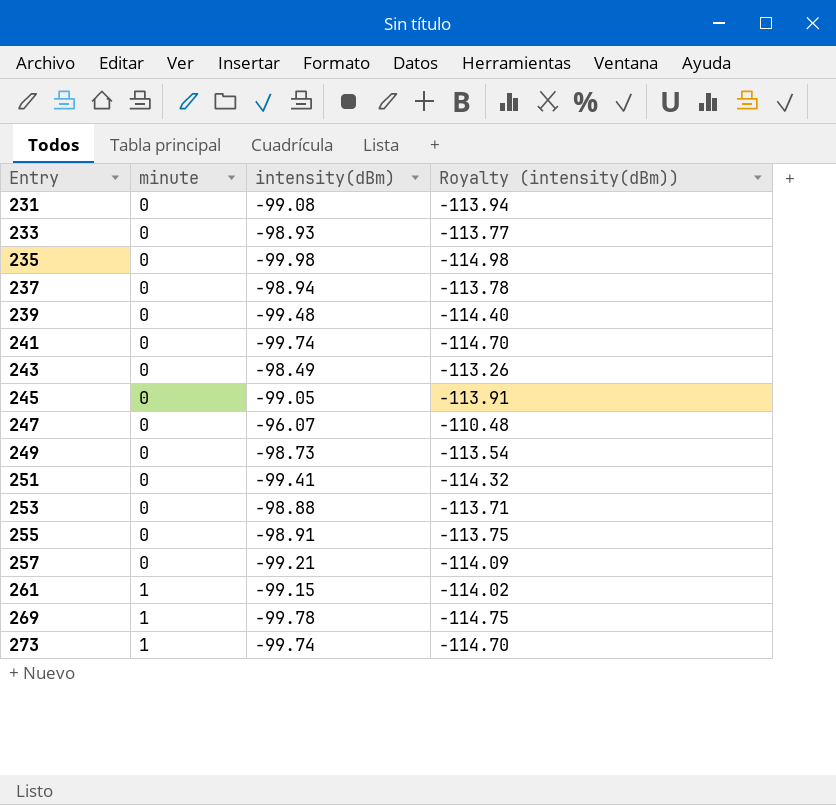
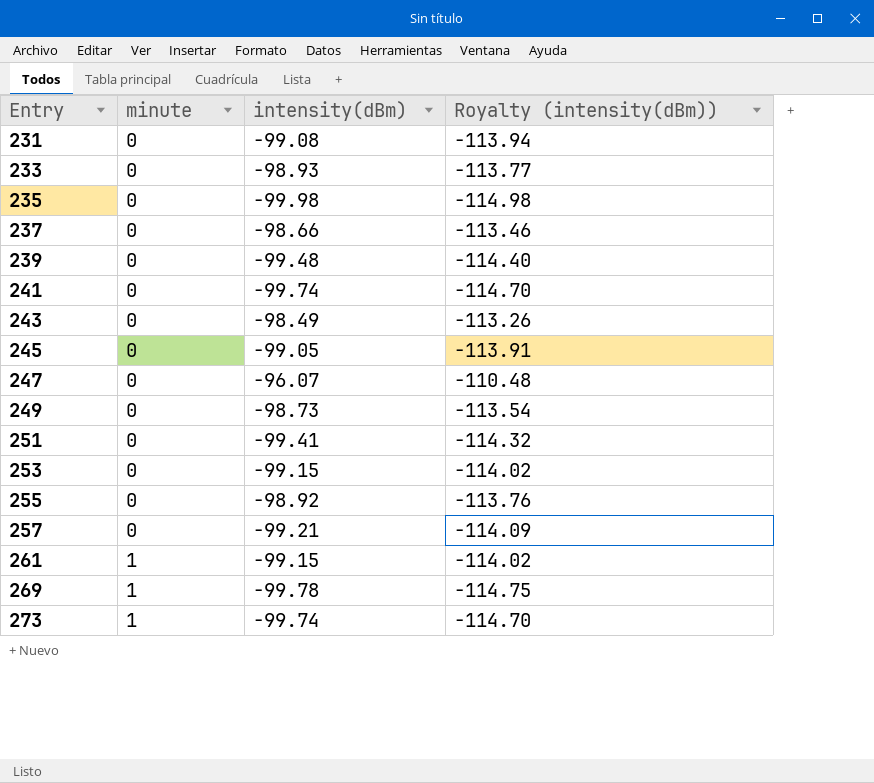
237 | intensity(dBm): -98.94 -> -98.66
237 | Royalty (intensity(dBm)): -113.78 -> -113.46
253 | intensity(dBm): -98.88 -> -99.15
253 | Royalty (intensity(dBm)): -113.71 -> -114.02
255 | intensity(dBm): -98.91 -> -98.92
255 | Royalty (intensity(dBm)): -113.75 -> -113.76

